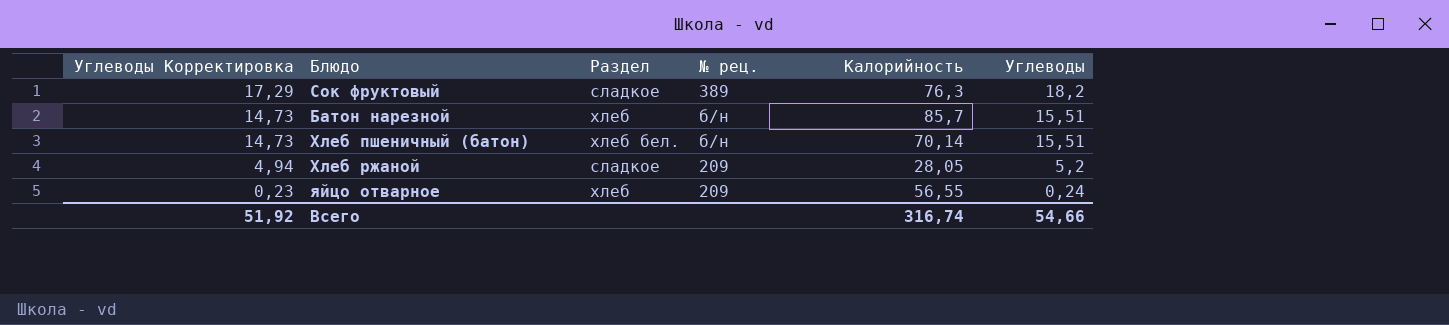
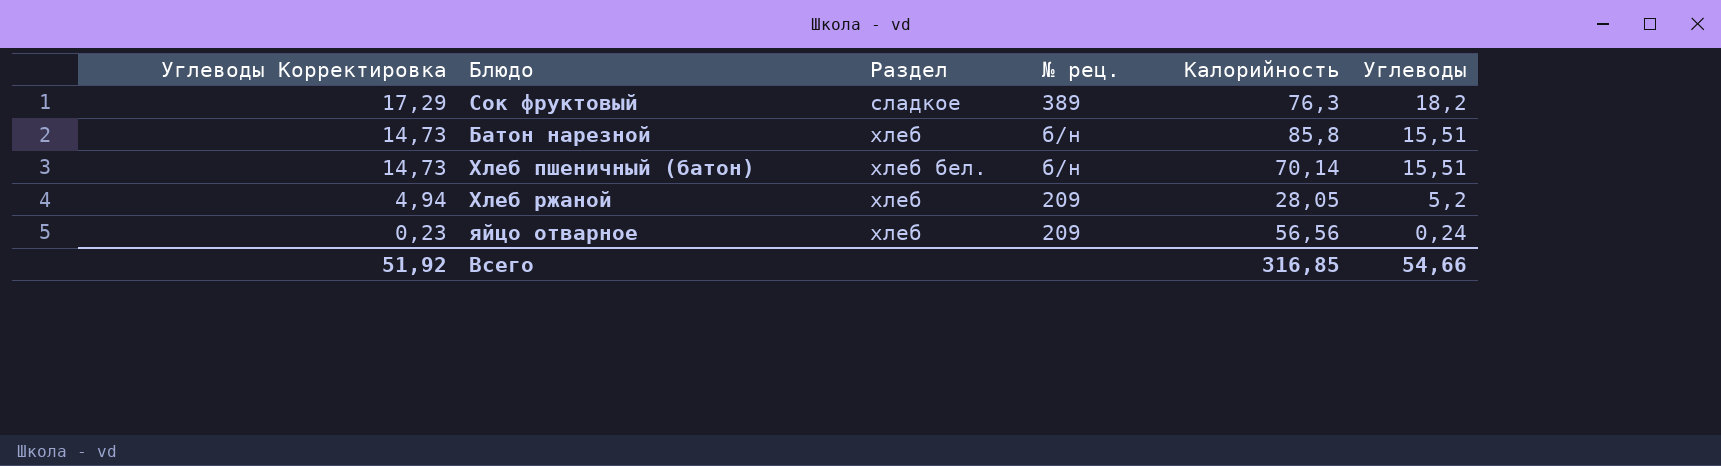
Батон нарезной | Калорийность: 85,7 -> 85,8
Хлеб ржаной | Раздел: сладкое -> хлеб
яйцо отварное | Калорийность: 56,55 -> 56,56
Всего | Калорийность: 316,74 -> 316,85

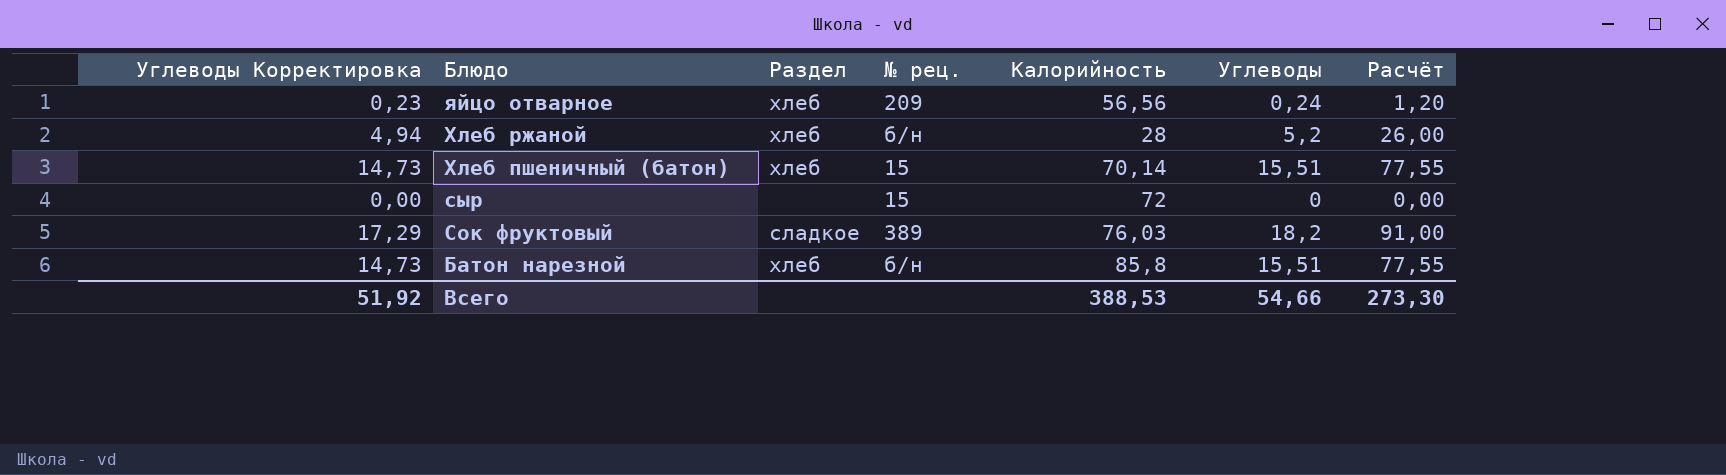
row order: Углеводы Корректировка descending -> Блюдо descending
column Расчёт | formula: none -> [Углеводы] * 5
Хлеб ржаной | № рец.: 209 -> б/н
Хлеб ржаной | Калорийность: 28,05 -> 28
Хлеб пшеничный (батон) | Раздел: хлеб бел. -> хлеб
Хлеб пшеничный (батон) | № рец.: б/н -> 15
row сыр: none -> 0,00 | none | 15 | 72 | 0 | 0,00
Сок фруктовый | Калорийность: 76,3 -> 76,03
Всего | Калорийность: 316,85 -> 388,53

